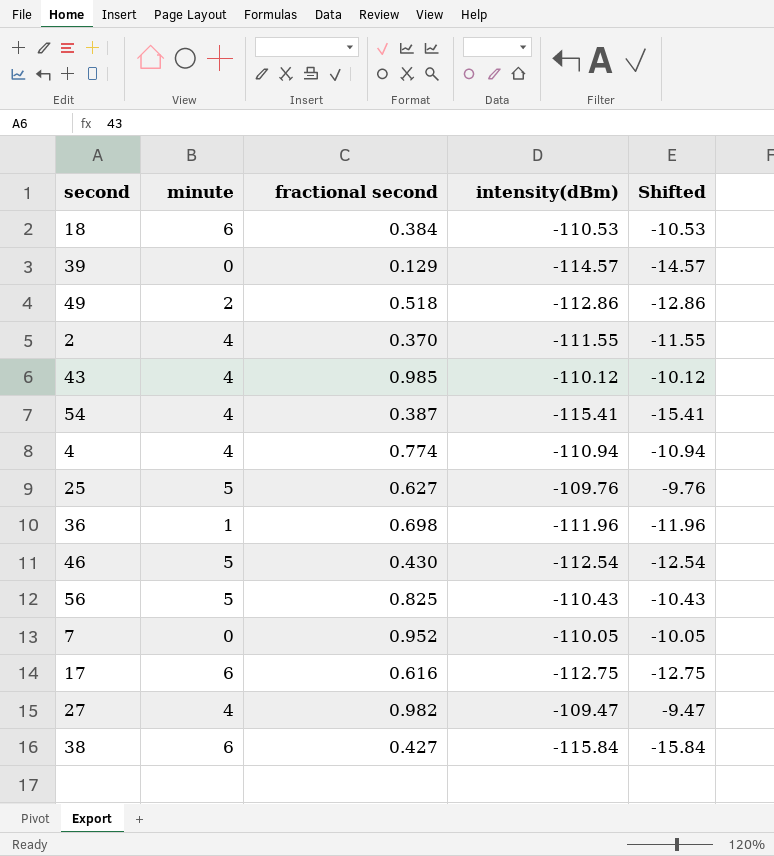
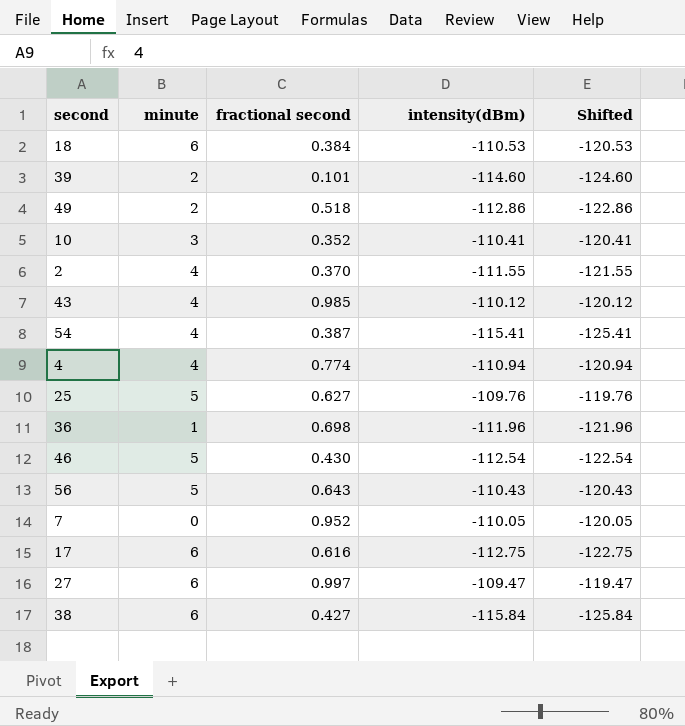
column Shifted | formula: [intensity(dBm)] + 100 -> [intensity(dBm)] - 10
39 | minute: 0 -> 2
39 | fractional second: 0.129 -> 0.101
39 | intensity(dBm): -114.57 -> -114.60
row 10: none -> 3 | 0.352 | -110.41 | -120.41
56 | fractional second: 0.825 -> 0.643
27 | minute: 4 -> 6
27 | fractional second: 0.982 -> 0.997

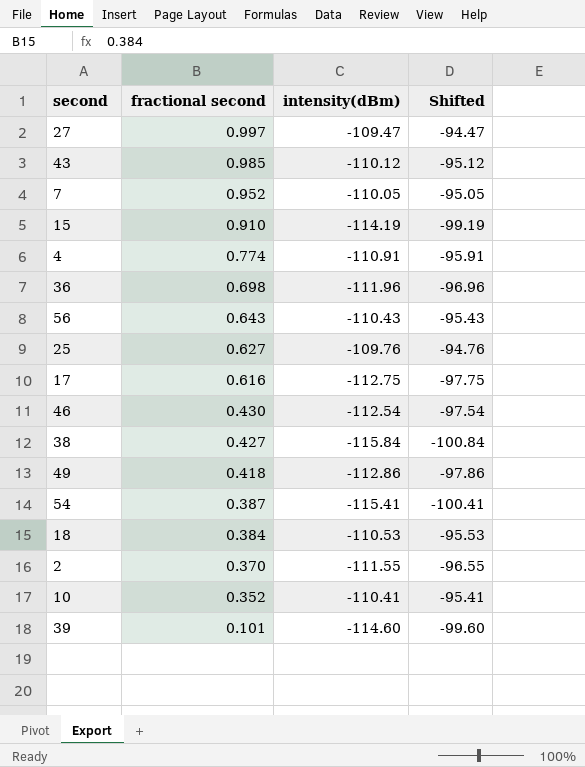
row order: none -> fractional second descending
column minute | position: 2 -> none
column Shifted | formula: [intensity(dBm)] - 10 -> [intensity(dBm)] + 15
row 15: none -> 0.910 | -114.19 | -99.19
4 | intensity(dBm): -110.94 -> -110.91
49 | fractional second: 0.518 -> 0.418

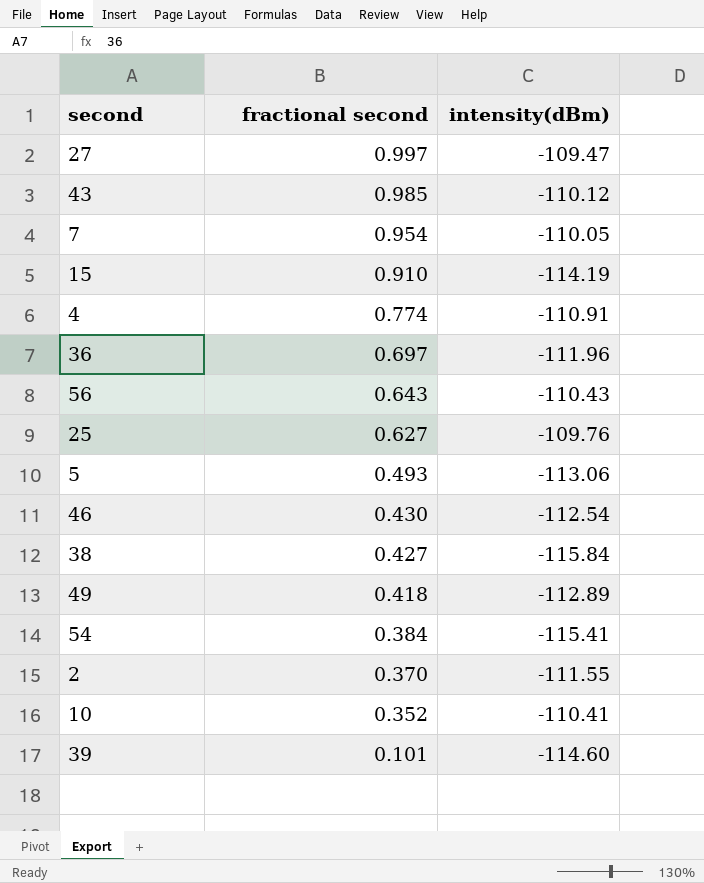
column Shifted | formula: [intensity(dBm)] + 15 -> none
row 17: 0.616 | -112.75 | -97.75 -> none
row 18: 0.384 | -110.53 | -95.53 -> none
7 | fractional second: 0.952 -> 0.954
36 | fractional second: 0.698 -> 0.697
row 5: none -> 0.493 | -113.06
49 | intensity(dBm): -112.86 -> -112.89
54 | fractional second: 0.387 -> 0.384

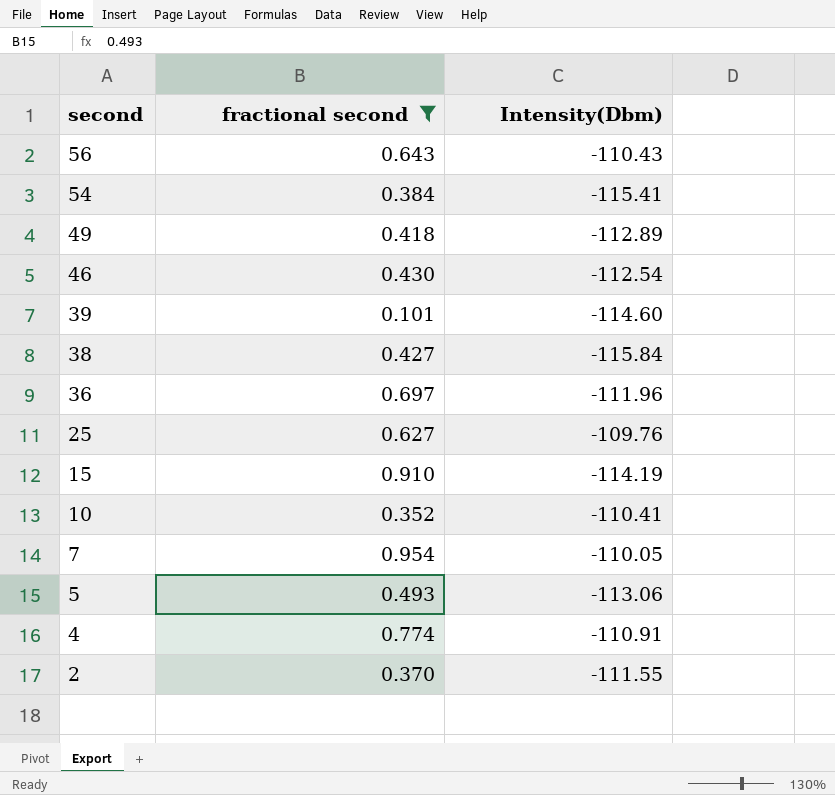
filter: none -> fractional second <= 0.954
row order: fractional second descending -> second descending
column name: intensity(dBm) -> Intensity(Dbm)

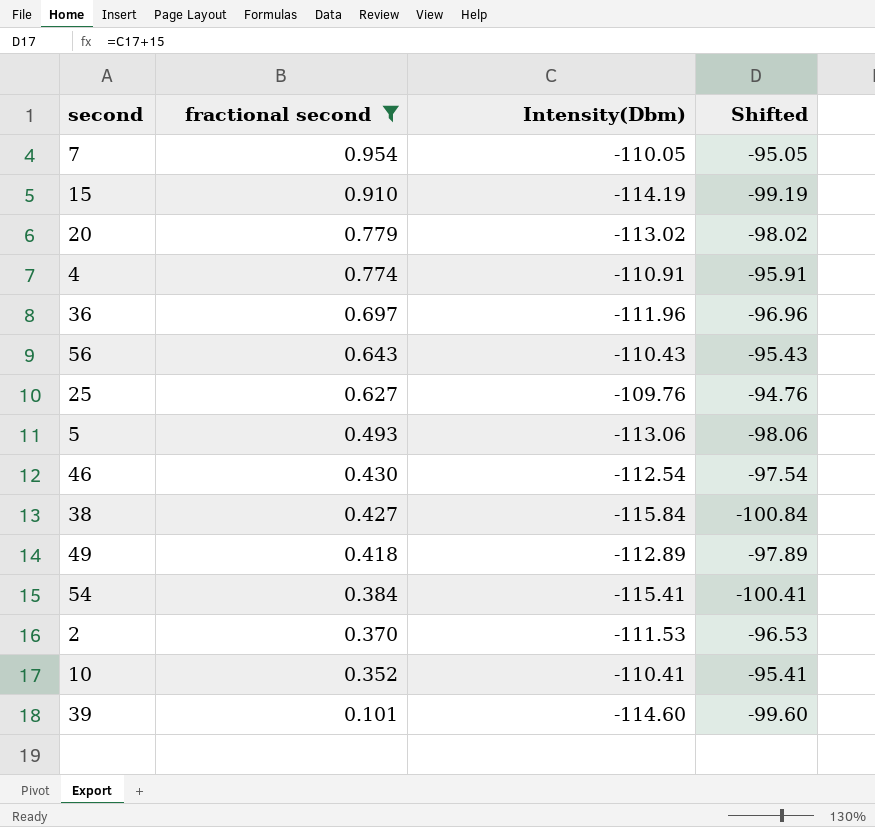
row order: second descending -> fractional second descending
column Shifted | formula: none -> [Intensity(Dbm)] + 15
row 20: none -> 0.779 | -113.02 | -98.02
2 | Intensity(Dbm): -111.55 -> -111.53

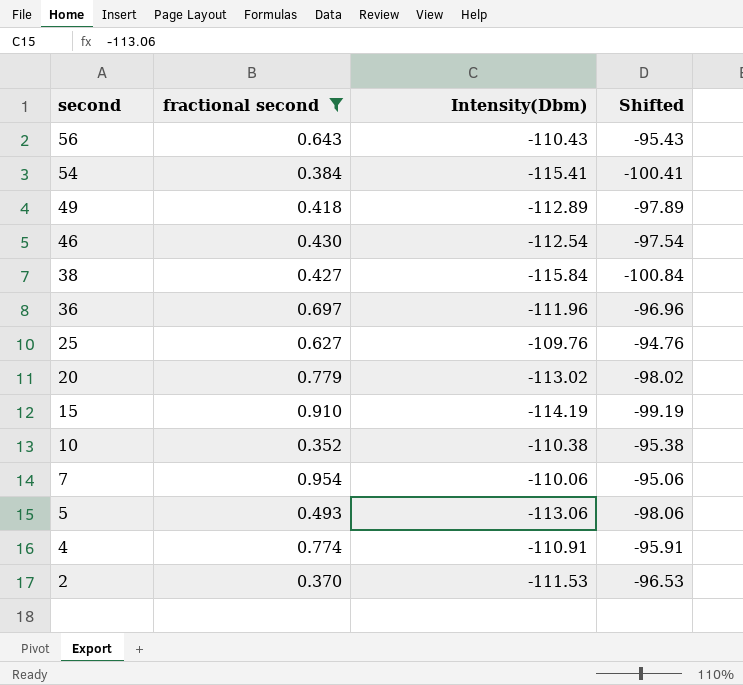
row order: fractional second descending -> second descending
row 39: 0.101 | -114.60 | -99.60 -> none
10 | Intensity(Dbm): -110.41 -> -110.38
10 | Shifted: -95.41 -> -95.38
7 | Intensity(Dbm): -110.05 -> -110.06
7 | Shifted: -95.05 -> -95.06

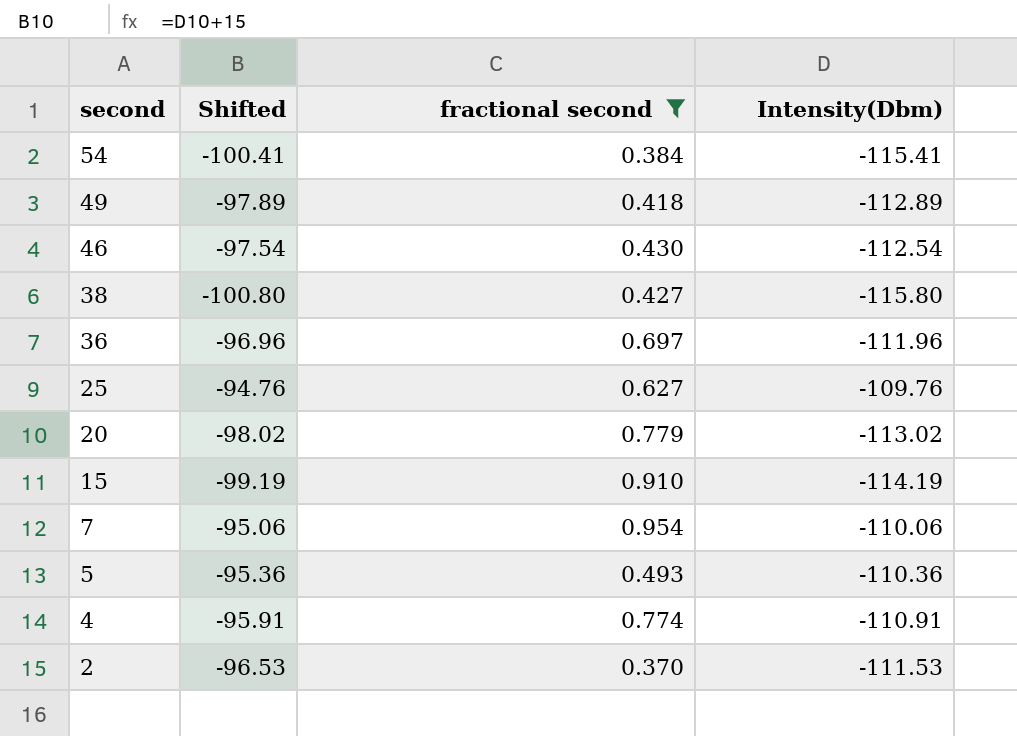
column Shifted | position: 4 -> 2
row 56: 0.643 | -110.43 | -95.43 -> none
row 10: 0.352 | -110.38 | -95.38 -> none
38 | Shifted: -100.84 -> -100.80
38 | Intensity(Dbm): -115.84 -> -115.80
5 | Shifted: -98.06 -> -95.36
5 | Intensity(Dbm): -113.06 -> -110.36

